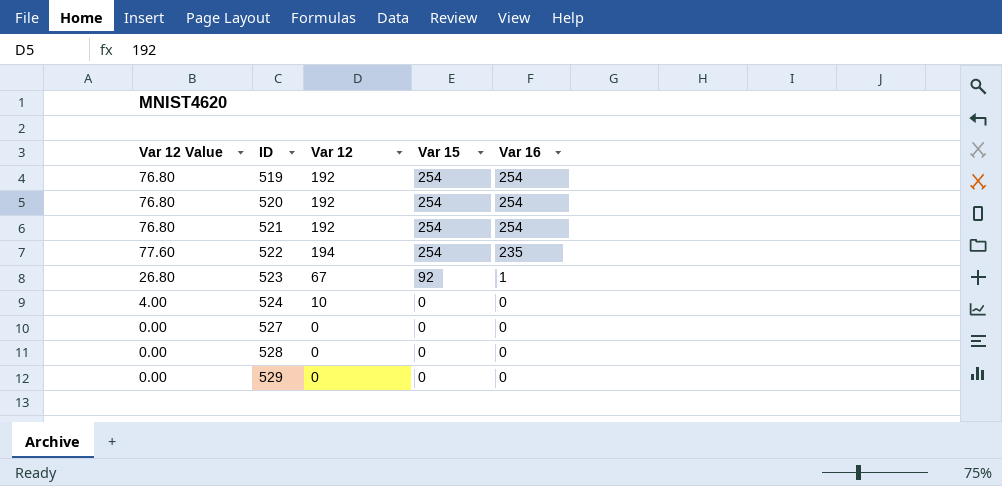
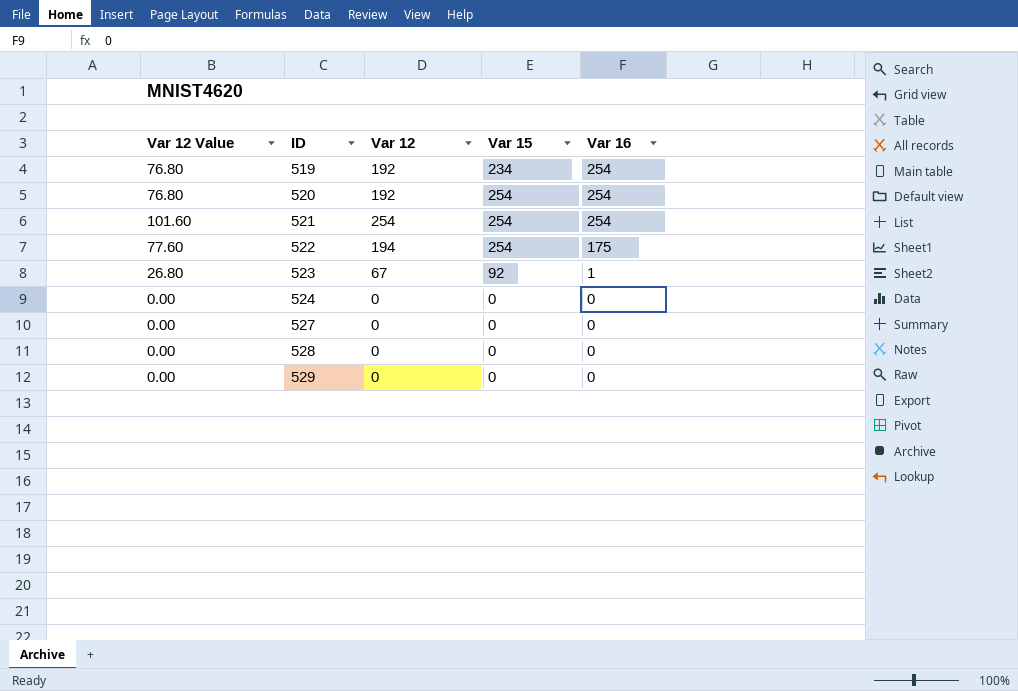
519 | Var 15: 254 -> 234
521 | Var 12 Value: 76.80 -> 101.60
521 | Var 12: 192 -> 254
522 | Var 16: 235 -> 175
524 | Var 12 Value: 4.00 -> 0.00
524 | Var 12: 10 -> 0

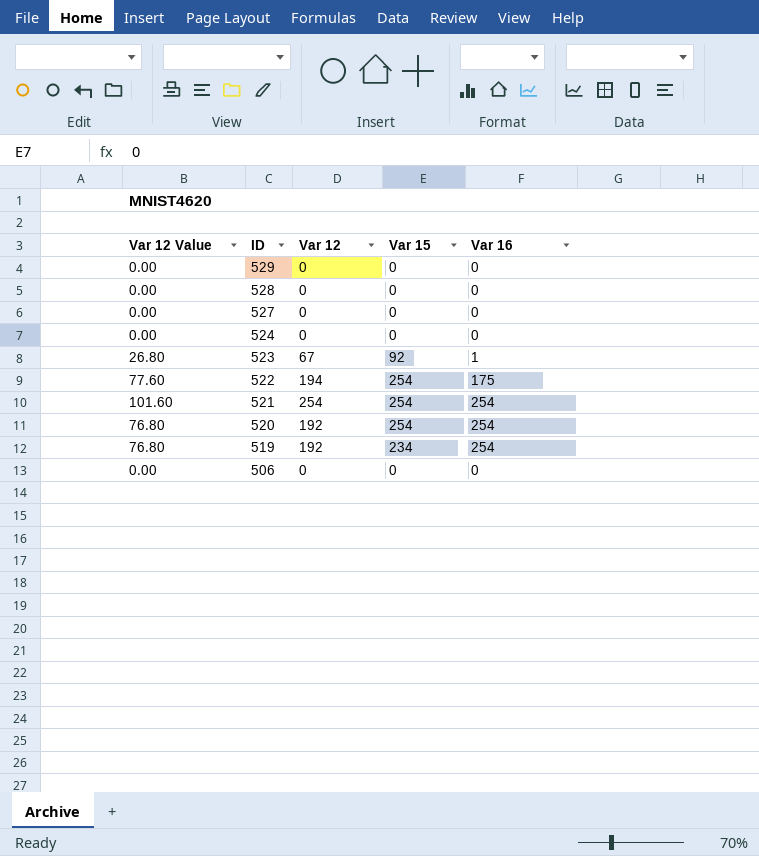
row order: ID ascending -> ID descending
row 506: none -> 0.00 | 0 | 0 | 0

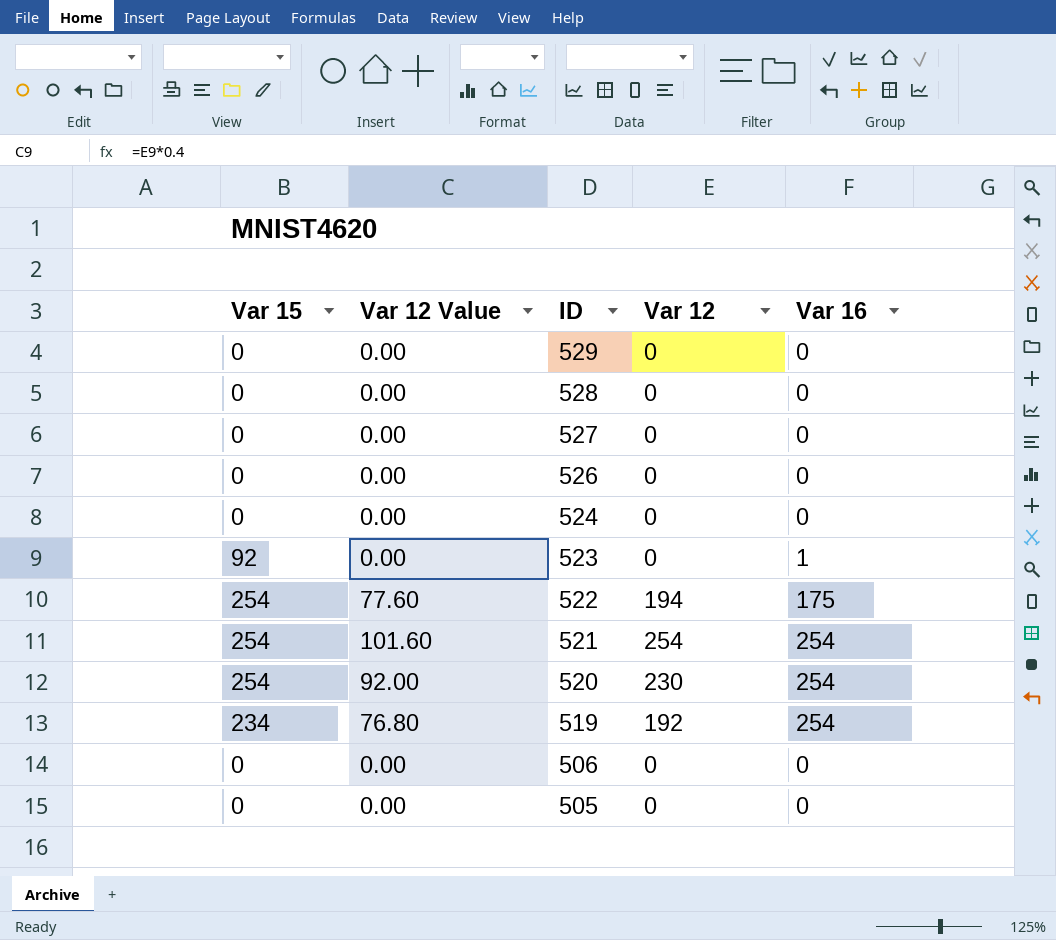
column Var 15 | position: 4 -> 1
row 526: none -> 0 | 0.00 | 0 | 0
523 | Var 12 Value: 26.80 -> 0.00
523 | Var 12: 67 -> 0
520 | Var 12 Value: 76.80 -> 92.00
520 | Var 12: 192 -> 230
row 505: none -> 0 | 0.00 | 0 | 0

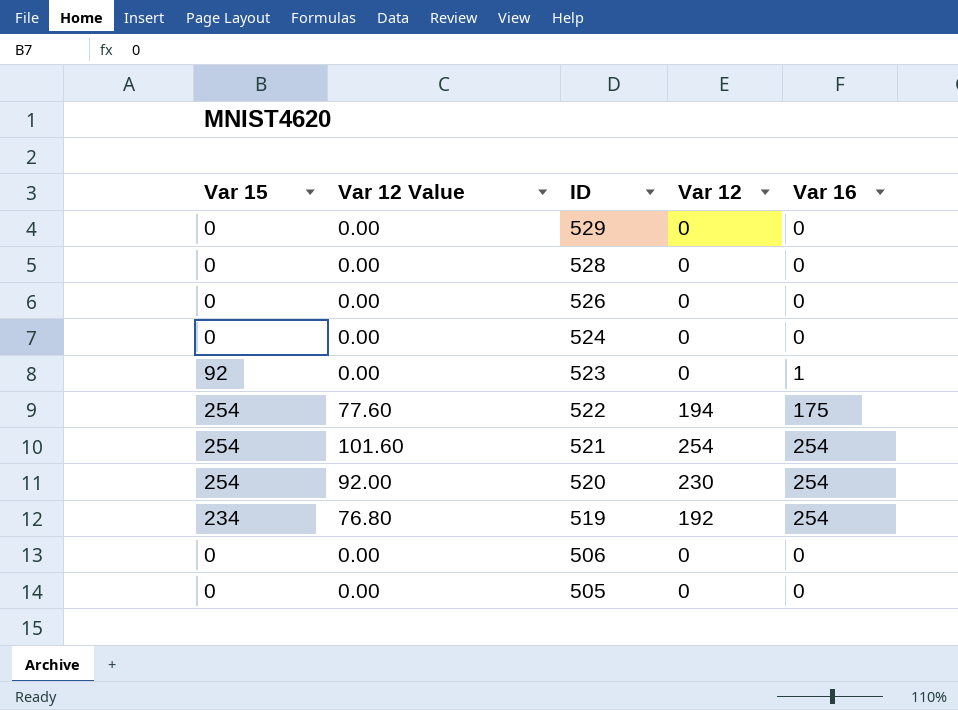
row 527: 0 | 0.00 | 0 | 0 -> none

